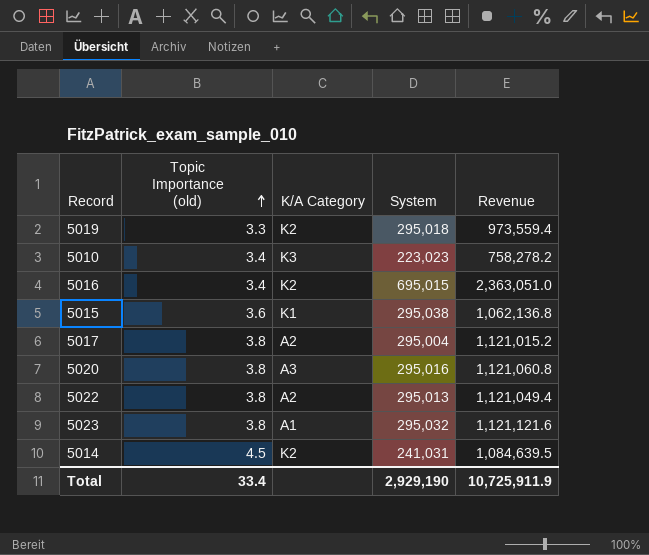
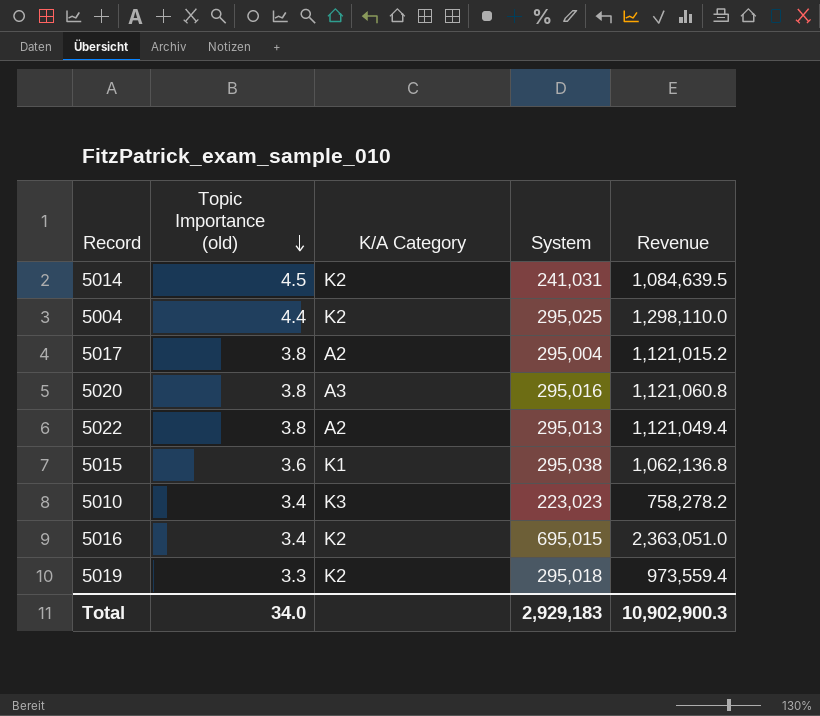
row order: Topic Importance (old) ascending -> Topic Importance (old) descending
row 5023: 3.8 | A1 | 295,032 | 1,121,121.6 -> none
row 5004: none -> 4.4 | K2 | 295,025 | 1,298,110.0
Total | Topic Importance (old): 33.4 -> 34.0
Total | System: 2,929,190 -> 2,929,183
Total | Revenue: 10,725,911.9 -> 10,902,900.3

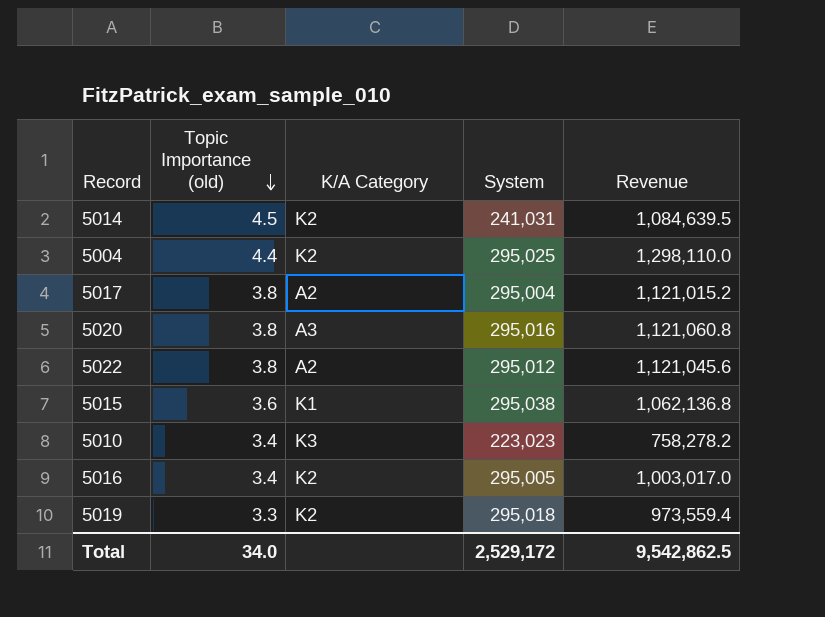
5022 | System: 295,013 -> 295,012
5022 | Revenue: 1,121,049.4 -> 1,121,045.6
5016 | System: 695,015 -> 295,005
5016 | Revenue: 2,363,051.0 -> 1,003,017.0
Total | System: 2,929,183 -> 2,529,172
Total | Revenue: 10,902,900.3 -> 9,542,862.5

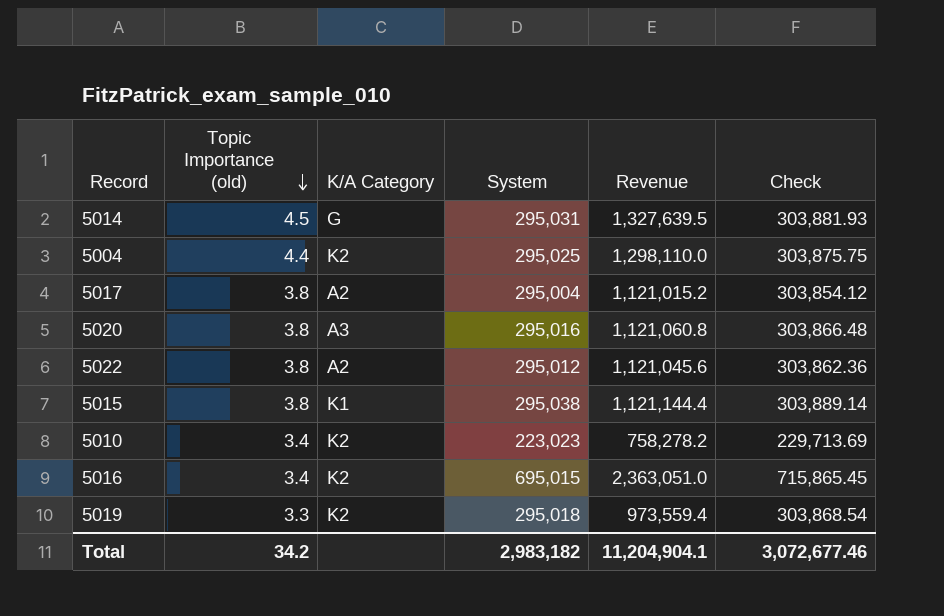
column Check | formula: none -> [System] * 1.03
5014 | K/A Category: K2 -> G
5014 | System: 241,031 -> 295,031
5014 | Revenue: 1,084,639.5 -> 1,327,639.5
5015 | Topic Importance (old): 3.6 -> 3.8
5015 | Revenue: 1,062,136.8 -> 1,121,144.4
5010 | K/A Category: K3 -> K2
5016 | System: 295,005 -> 695,015
5016 | Revenue: 1,003,017.0 -> 2,363,051.0
Total | Topic Importance (old): 34.0 -> 34.2
Total | System: 2,529,172 -> 2,983,182
Total | Revenue: 9,542,862.5 -> 11,204,904.1

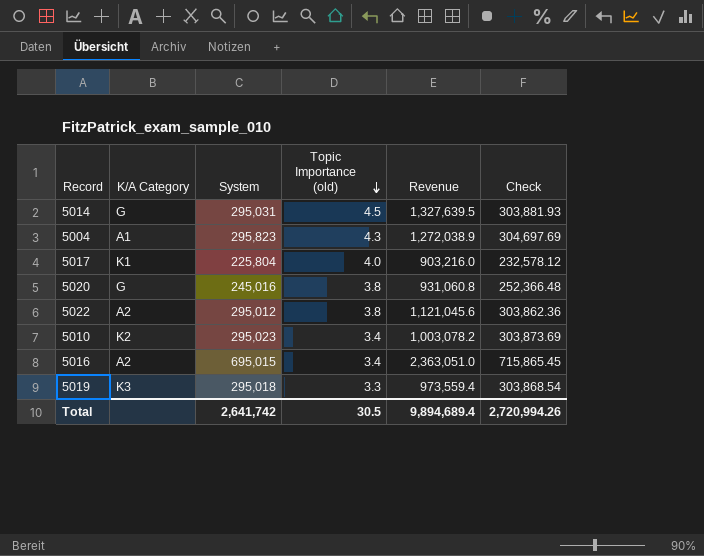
column Topic Importance (old) | position: 2 -> 4
row 5015: 3.8 | K1 | 295,038 | 1,121,144.4 | 303,889.14 -> none
5004 | K/A Category: K2 -> A1
5004 | System: 295,025 -> 295,823
5004 | Topic Importance (old): 4.4 -> 4.3
5004 | Revenue: 1,298,110.0 -> 1,272,038.9
5004 | Check: 303,875.75 -> 304,697.69
5017 | K/A Category: A2 -> K1
5017 | System: 295,004 -> 225,804
5017 | Topic Importance (old): 3.8 -> 4.0
5017 | Revenue: 1,121,015.2 -> 903,216.0
5017 | Check: 303,854.12 -> 232,578.12
5020 | K/A Category: A3 -> G
5020 | System: 295,016 -> 245,016
5020 | Revenue: 1,121,060.8 -> 931,060.8
5020 | Check: 303,866.48 -> 252,366.48
5010 | System: 223,023 -> 295,023
5010 | Revenue: 758,278.2 -> 1,003,078.2
5010 | Check: 229,713.69 -> 303,873.69
5016 | K/A Category: K2 -> A2
5019 | K/A Category: K2 -> K3
Total | System: 2,983,182 -> 2,641,742
Total | Topic Importance (old): 34.2 -> 30.5
Total | Revenue: 11,204,904.1 -> 9,894,689.4
Total | Check: 3,072,677.46 -> 2,720,994.26

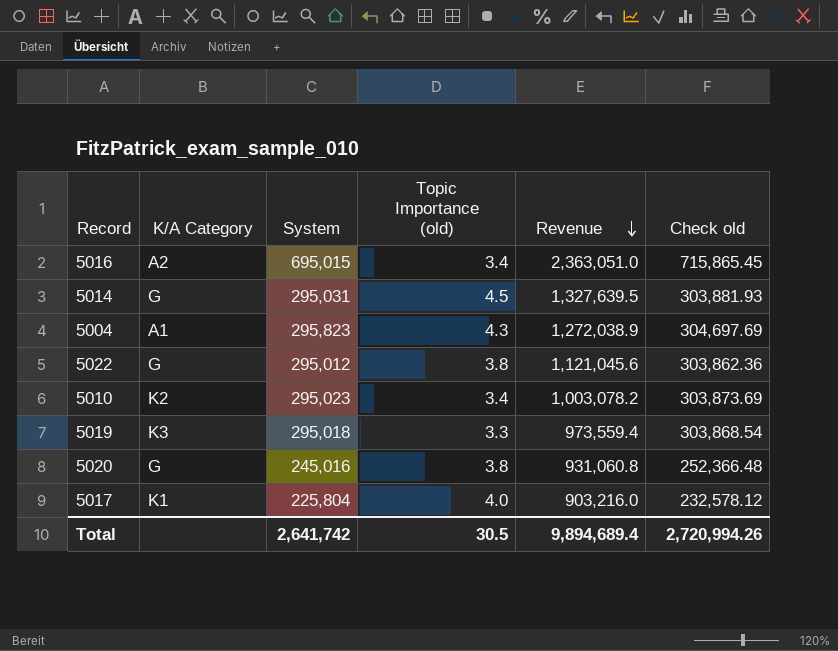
row order: Topic Importance (old) descending -> Revenue descending
column name: Check -> Check old
5022 | K/A Category: A2 -> G

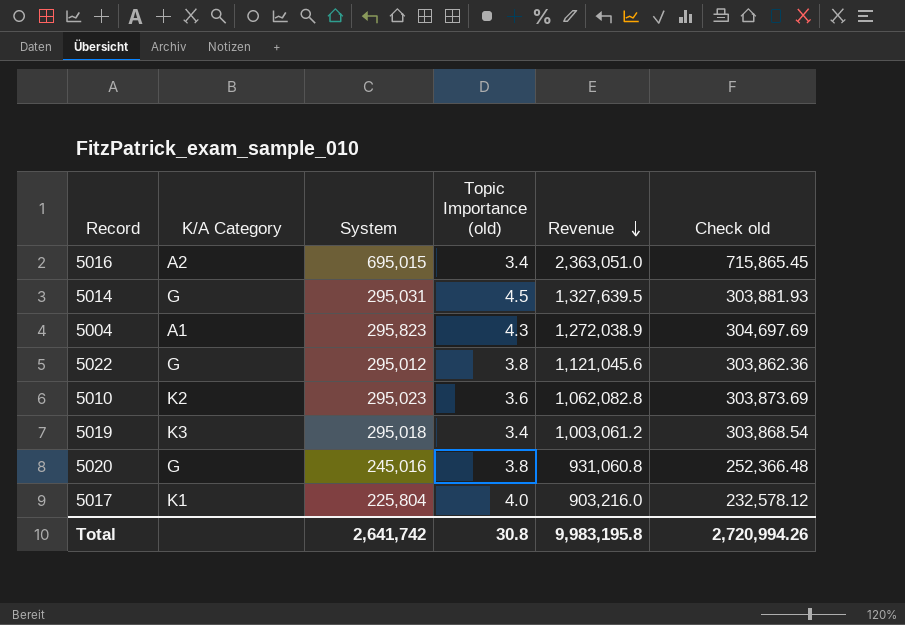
5010 | Topic Importance (old): 3.4 -> 3.6
5010 | Revenue: 1,003,078.2 -> 1,062,082.8
5019 | Topic Importance (old): 3.3 -> 3.4
5019 | Revenue: 973,559.4 -> 1,003,061.2
Total | Topic Importance (old): 30.5 -> 30.8
Total | Revenue: 9,894,689.4 -> 9,983,195.8

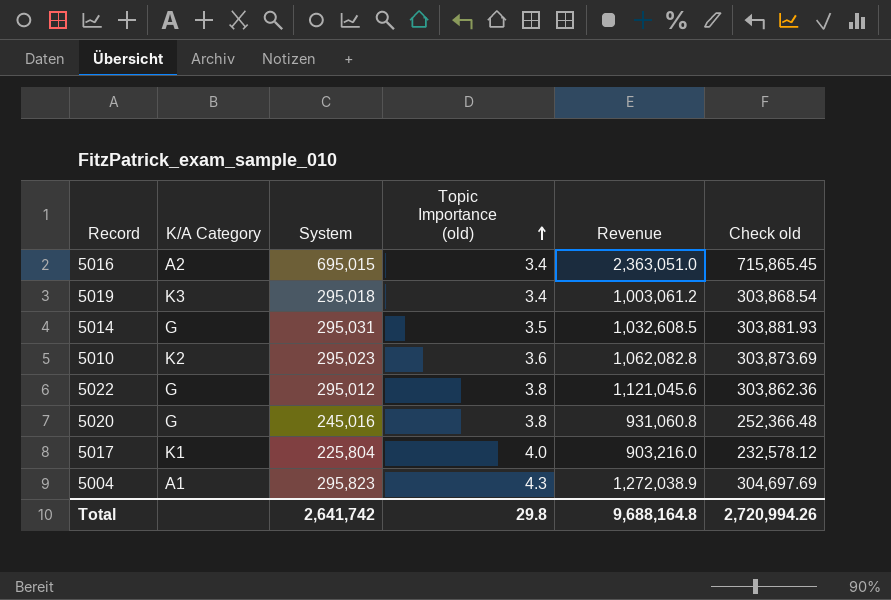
row order: Revenue descending -> Topic Importance (old) ascending
5014 | Topic Importance (old): 4.5 -> 3.5
5014 | Revenue: 1,327,639.5 -> 1,032,608.5
Total | Topic Importance (old): 30.8 -> 29.8
Total | Revenue: 9,983,195.8 -> 9,688,164.8

